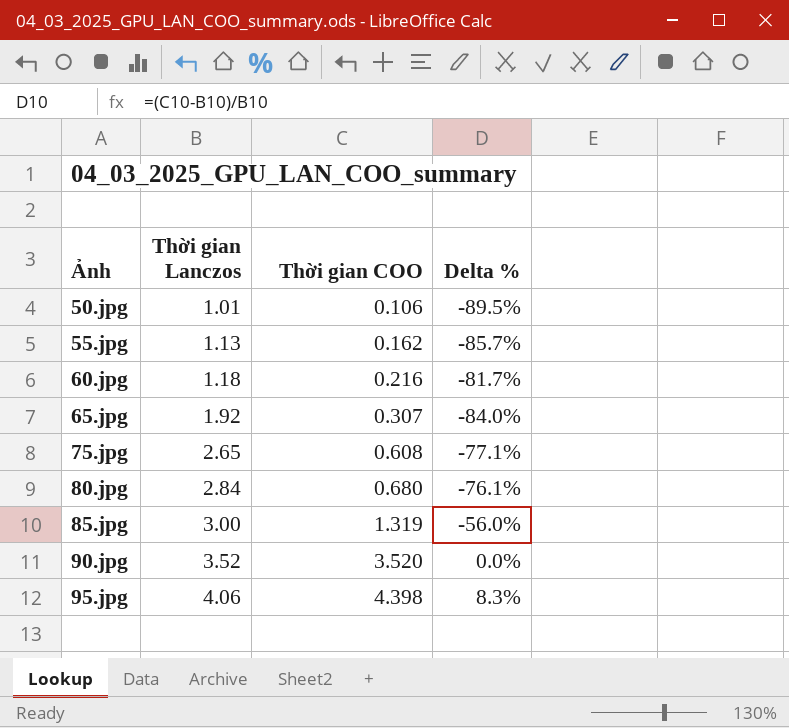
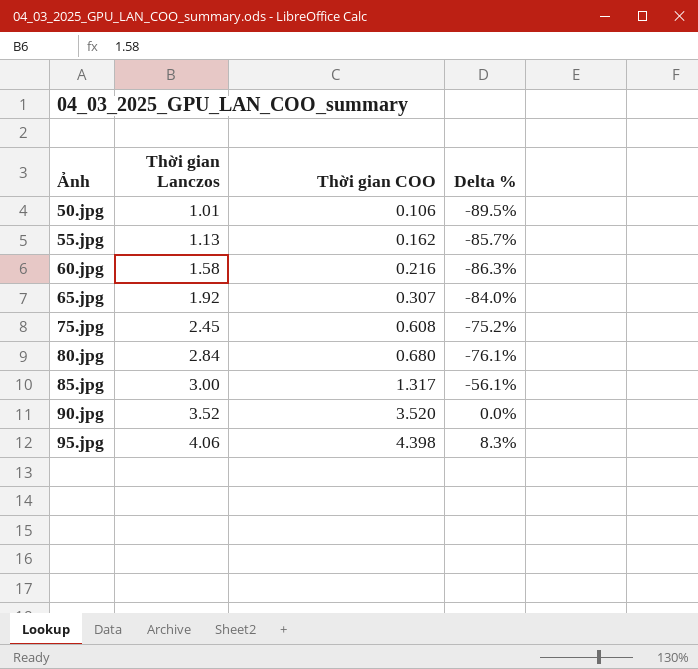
60.jpg | Thời gian Lanczos: 1.18 -> 1.58
60.jpg | Delta %: -81.7% -> -86.3%
75.jpg | Thời gian Lanczos: 2.65 -> 2.45
75.jpg | Delta %: -77.1% -> -75.2%
85.jpg | Thời gian COO: 1.319 -> 1.317
85.jpg | Delta %: -56.0% -> -56.1%

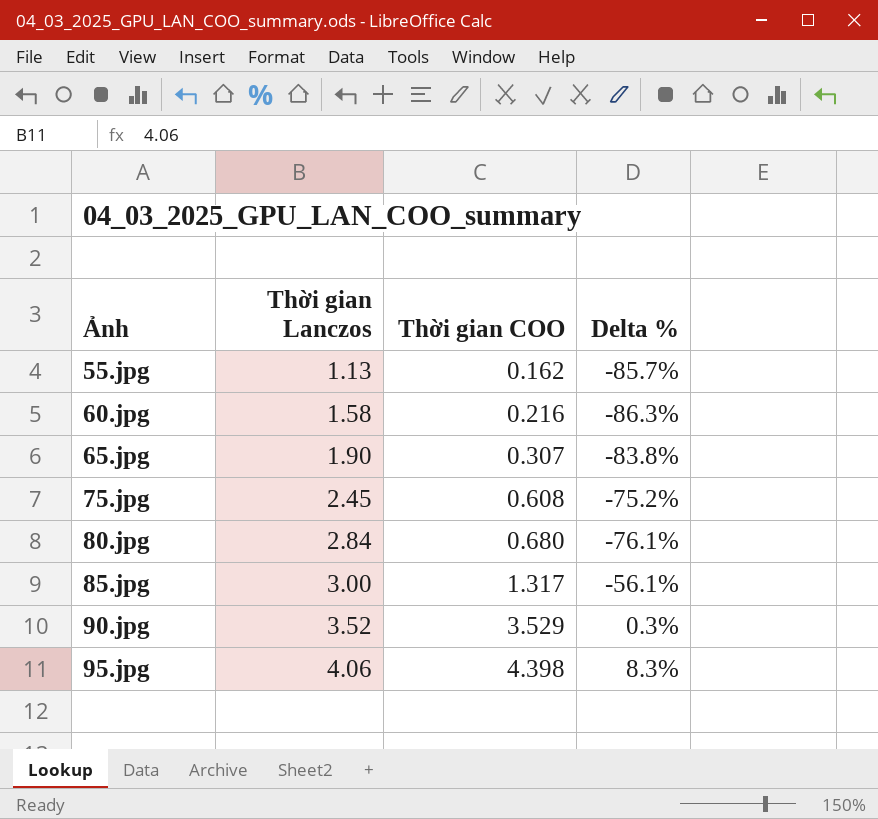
row 50.jpg: 1.01 | 0.106 | -89.5% -> none
65.jpg | Thời gian Lanczos: 1.92 -> 1.90
65.jpg | Delta %: -84.0% -> -83.8%
90.jpg | Thời gian COO: 3.520 -> 3.529
90.jpg | Delta %: 0.0% -> 0.3%

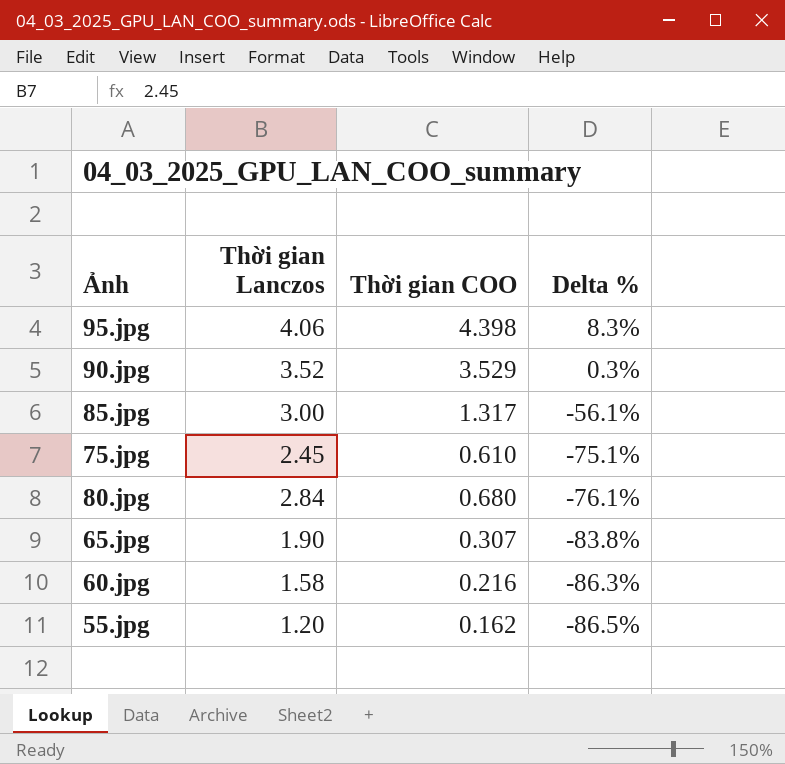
row order: Ảnh ascending -> Delta % descending
75.jpg | Thời gian COO: 0.608 -> 0.610
75.jpg | Delta %: -75.2% -> -75.1%
55.jpg | Thời gian Lanczos: 1.13 -> 1.20
55.jpg | Delta %: -85.7% -> -86.5%

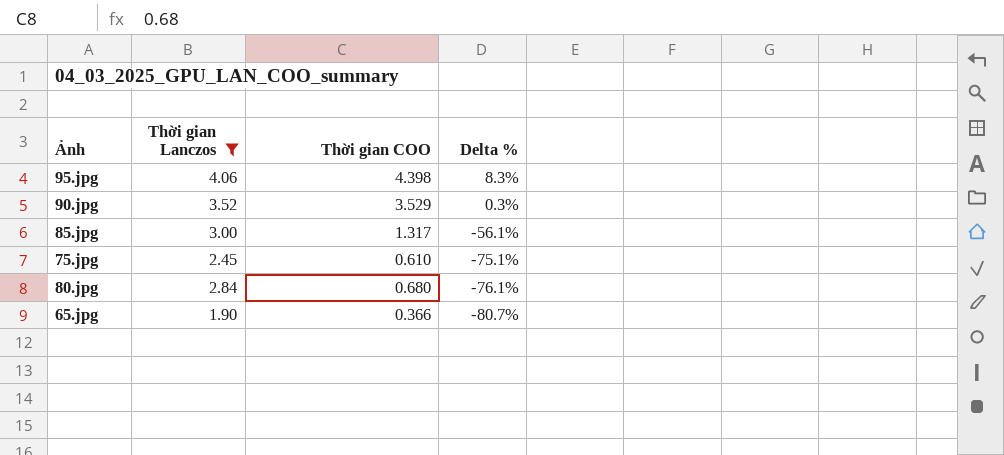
filter: none -> Thời gian Lanczos >= 1.90
65.jpg | Thời gian COO: 0.307 -> 0.366
65.jpg | Delta %: -83.8% -> -80.7%

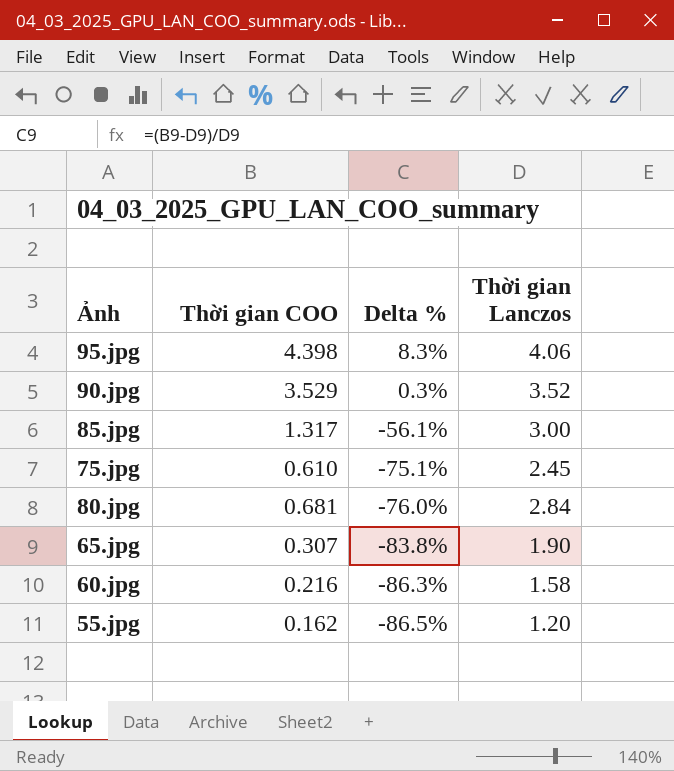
filter: Thời gian Lanczos >= 1.90 -> none
column Thời gian Lanczos | position: 2 -> 4
80.jpg | Thời gian COO: 0.680 -> 0.681
80.jpg | Delta %: -76.1% -> -76.0%
65.jpg | Thời gian COO: 0.366 -> 0.307
65.jpg | Delta %: -80.7% -> -83.8%

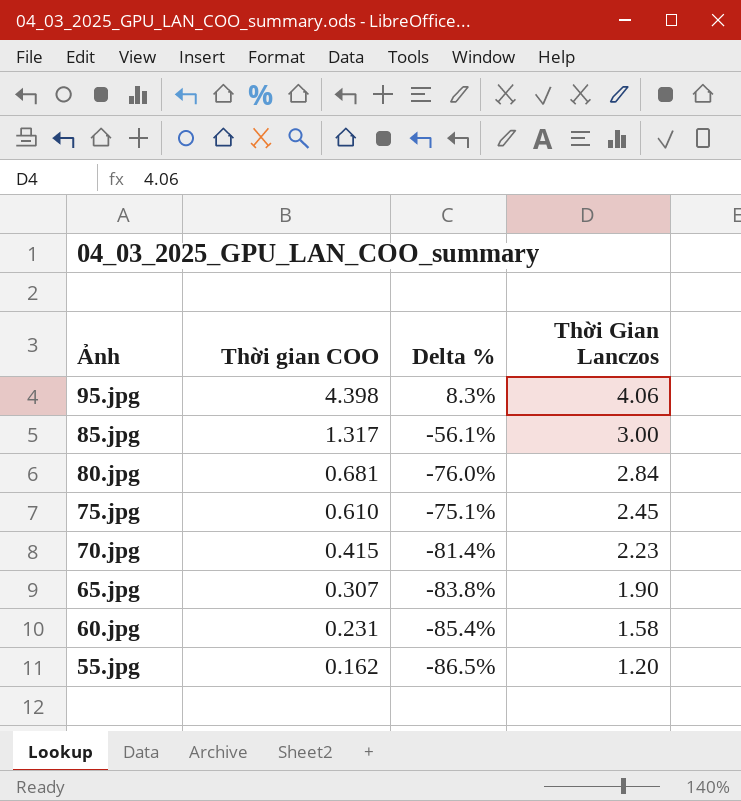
row order: Delta % descending -> Ảnh descending
column name: Thời gian Lanczos -> Thời Gian Lanczos
row 90.jpg: 3.529 | 0.3% | 3.52 -> none
row 70.jpg: none -> 0.415 | -81.4% | 2.23
60.jpg | Thời gian COO: 0.216 -> 0.231
60.jpg | Delta %: -86.3% -> -85.4%

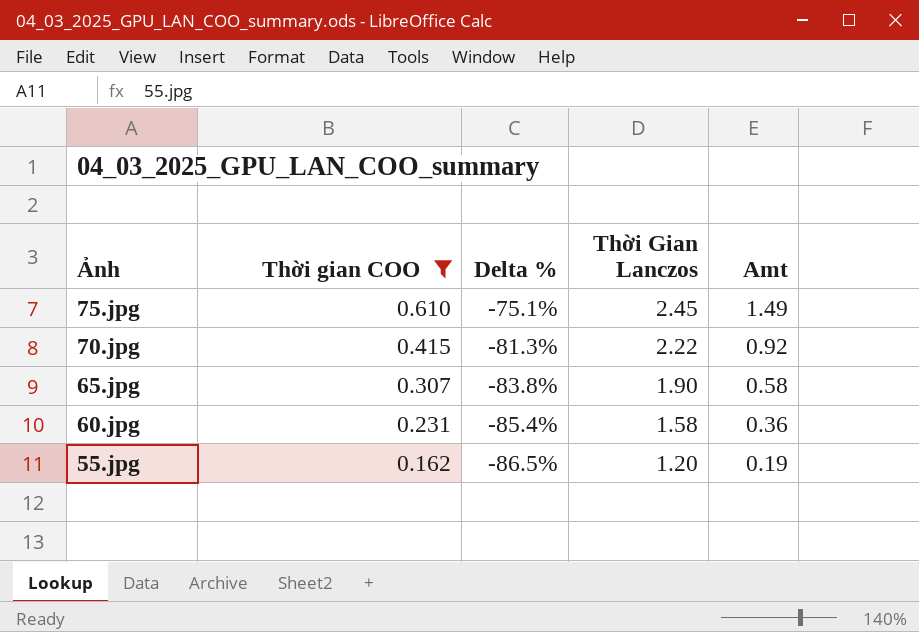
filter: none -> Thời gian COO <= 0.610
column Amt | formula: none -> [Thời gian COO] * [Thời Gian Lanczos]
70.jpg | Delta %: -81.4% -> -81.3%
70.jpg | Thời Gian Lanczos: 2.23 -> 2.22

